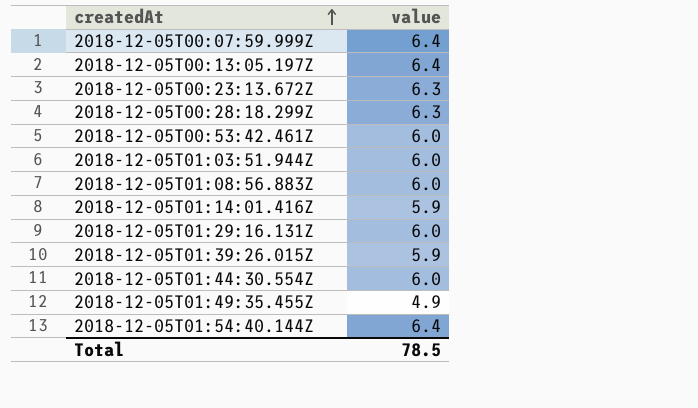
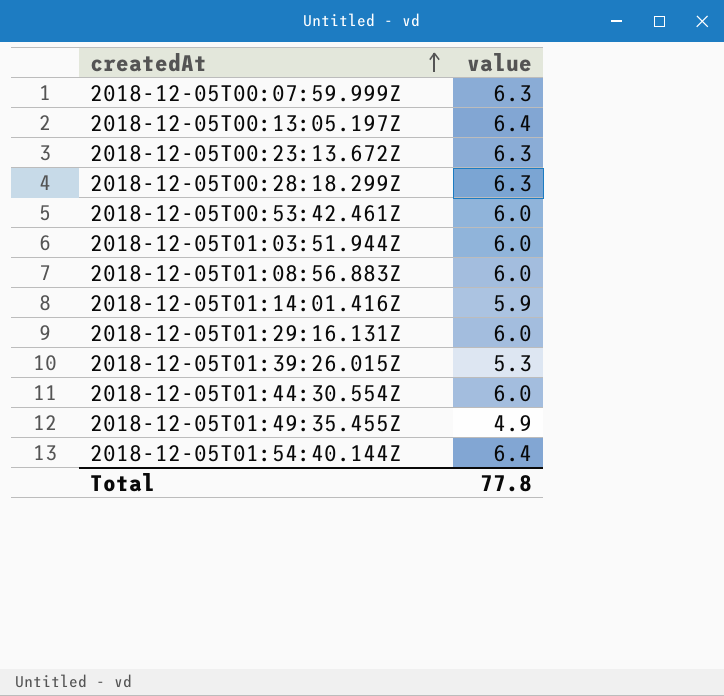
2018-12-05T00:07:59.999Z | value: 6.4 -> 6.3
2018-12-05T01:39:26.015Z | value: 5.9 -> 5.3
Total | value: 78.5 -> 77.8

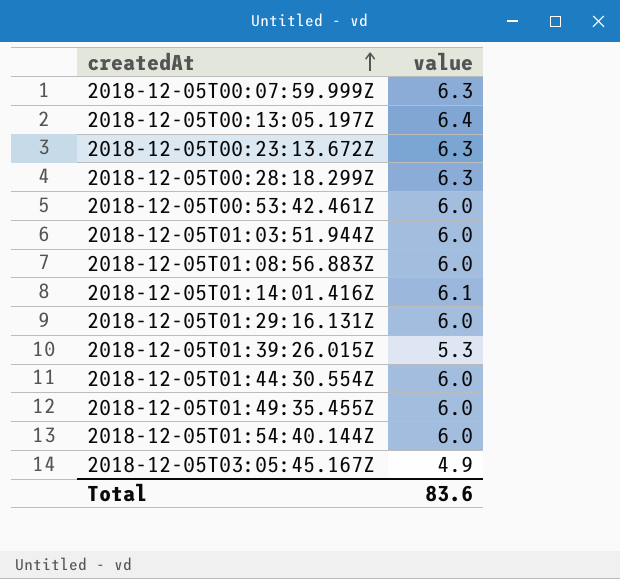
2018-12-05T01:14:01.416Z | value: 5.9 -> 6.1
2018-12-05T01:49:35.455Z | value: 4.9 -> 6.0
2018-12-05T01:54:40.144Z | value: 6.4 -> 6.0
row 2018-12-05T03:05:45.167Z: none -> 4.9
Total | value: 77.8 -> 83.6

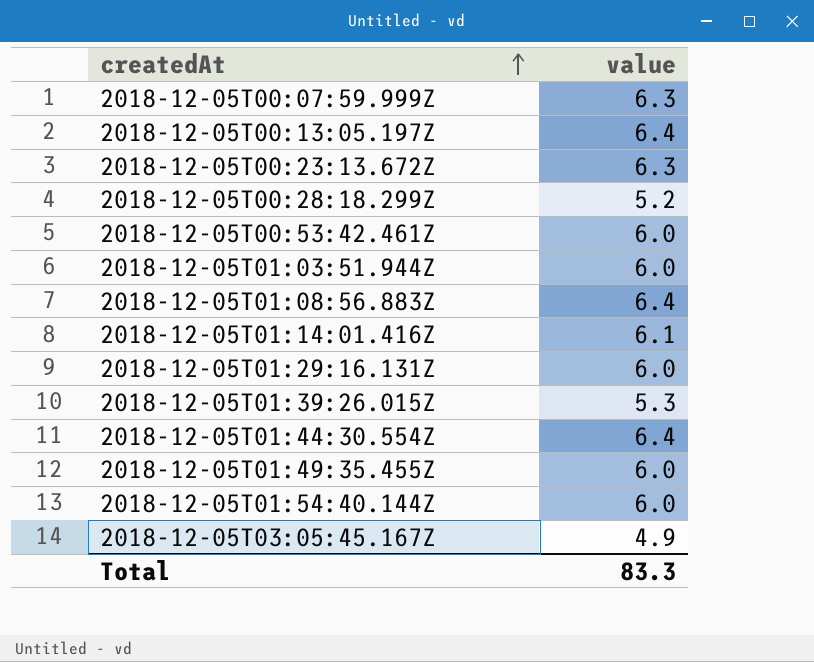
2018-12-05T00:28:18.299Z | value: 6.3 -> 5.2
2018-12-05T01:08:56.883Z | value: 6.0 -> 6.4
2018-12-05T01:44:30.554Z | value: 6.0 -> 6.4
Total | value: 83.6 -> 83.3

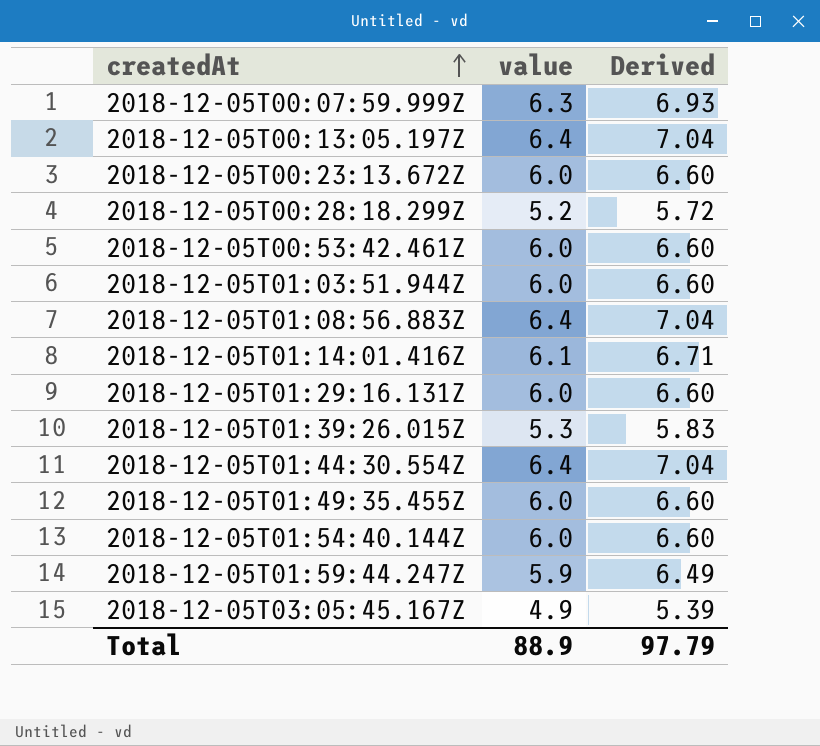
column Derived | formula: none -> [value] * 1.1
2018-12-05T00:23:13.672Z | value: 6.3 -> 6.0
row 2018-12-05T01:59:44.247Z: none -> 5.9 | 6.49
Total | value: 83.3 -> 88.9

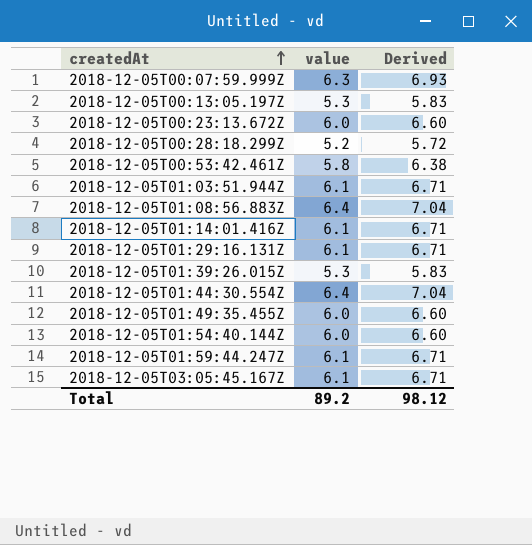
2018-12-05T00:13:05.197Z | value: 6.4 -> 5.3
2018-12-05T00:13:05.197Z | Derived: 7.04 -> 5.83
2018-12-05T00:53:42.461Z | value: 6.0 -> 5.8
2018-12-05T00:53:42.461Z | Derived: 6.60 -> 6.38
2018-12-05T01:03:51.944Z | value: 6.0 -> 6.1
2018-12-05T01:03:51.944Z | Derived: 6.60 -> 6.71
2018-12-05T01:29:16.131Z | value: 6.0 -> 6.1
2018-12-05T01:29:16.131Z | Derived: 6.60 -> 6.71
2018-12-05T01:59:44.247Z | value: 5.9 -> 6.1
2018-12-05T01:59:44.247Z | Derived: 6.49 -> 6.71
2018-12-05T03:05:45.167Z | value: 4.9 -> 6.1
2018-12-05T03:05:45.167Z | Derived: 5.39 -> 6.71
Total | value: 88.9 -> 89.2
Total | Derived: 97.79 -> 98.12

